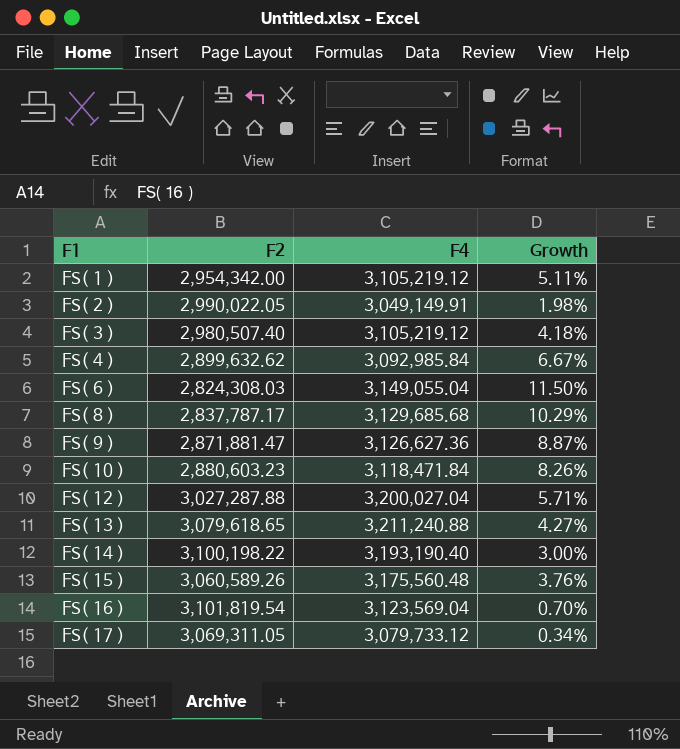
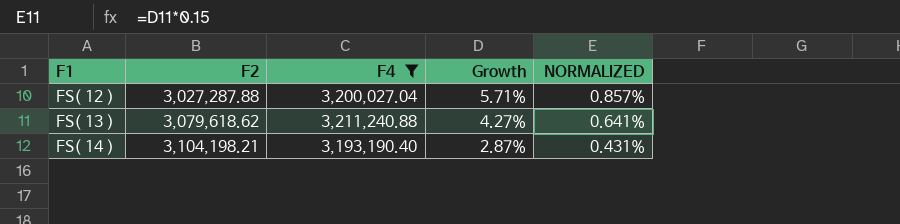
filter: none -> F4 >= 3,193,190.40
column NORMALIZED | formula: none -> [Growth] * 0.15
FS( 13 ) | F2: 3,079,618.65 -> 3,079,618.62
FS( 14 ) | F2: 3,100,198.22 -> 3,104,198.21
FS( 14 ) | Growth: 3.00% -> 2.87%

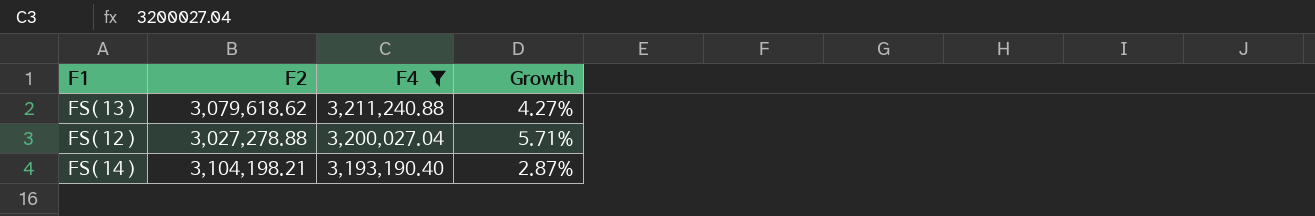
row order: F1 ascending -> F4 descending
column NORMALIZED | formula: [Growth] * 0.15 -> none
FS( 12 ) | F2: 3,027,287.88 -> 3,027,278.88

